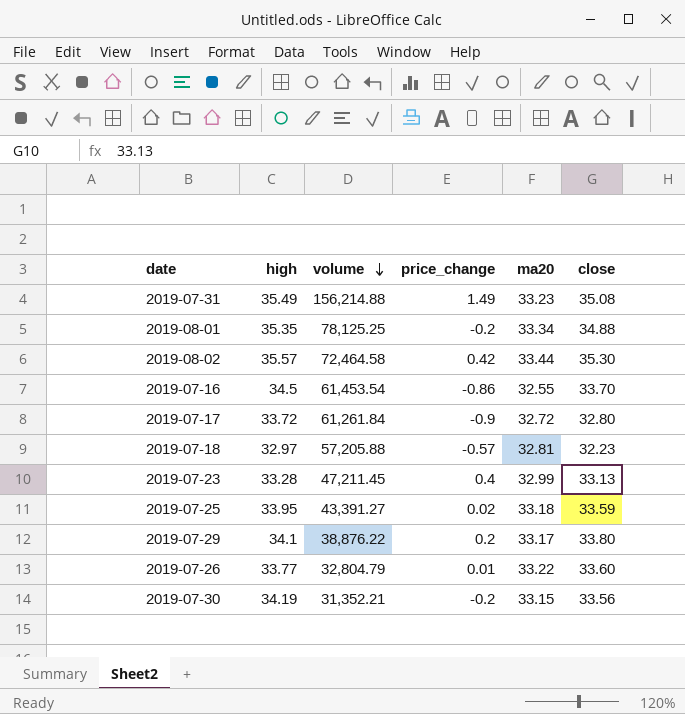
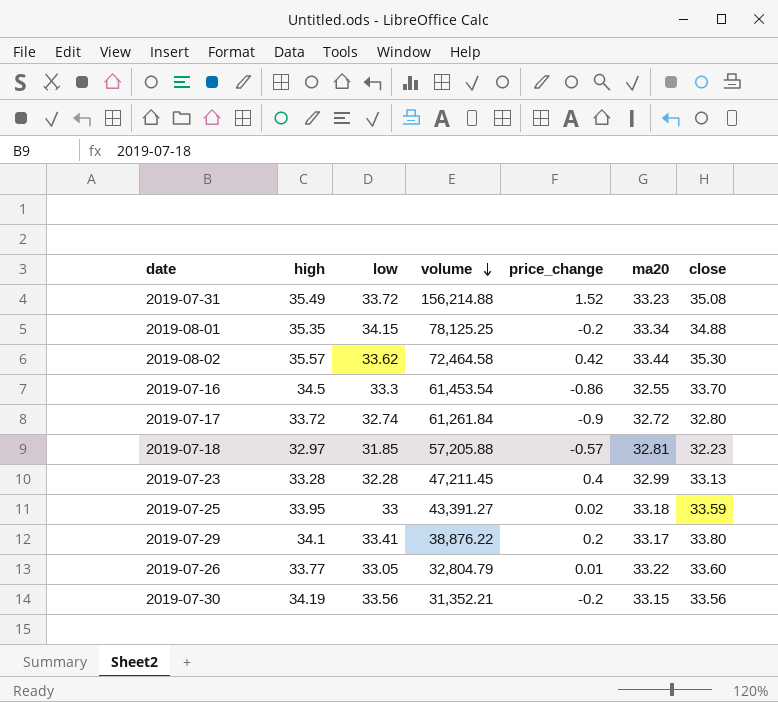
column low | position: none -> 3
2019-07-31 | price_change: 1.49 -> 1.52

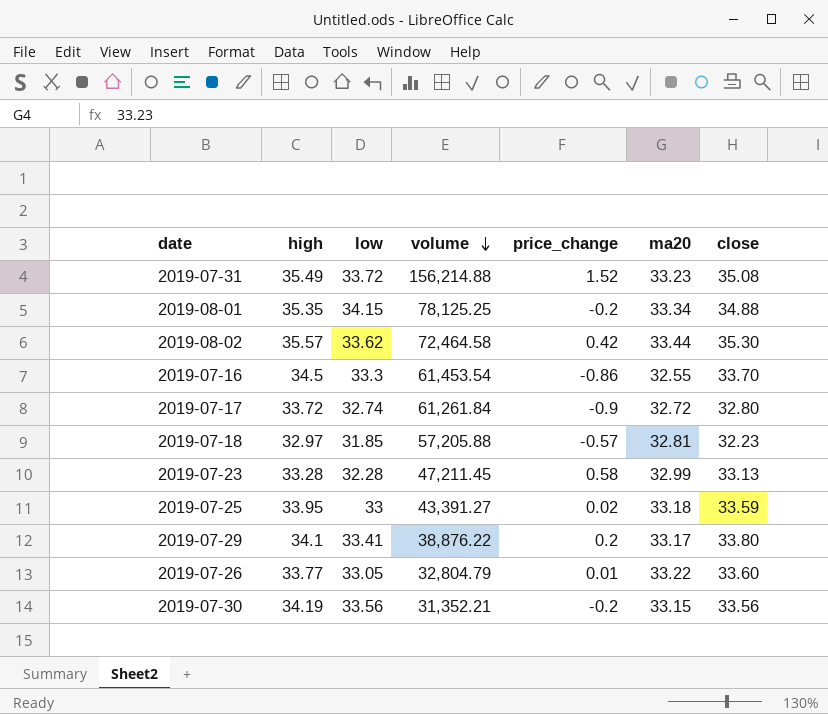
2019-07-23 | price_change: 0.4 -> 0.58

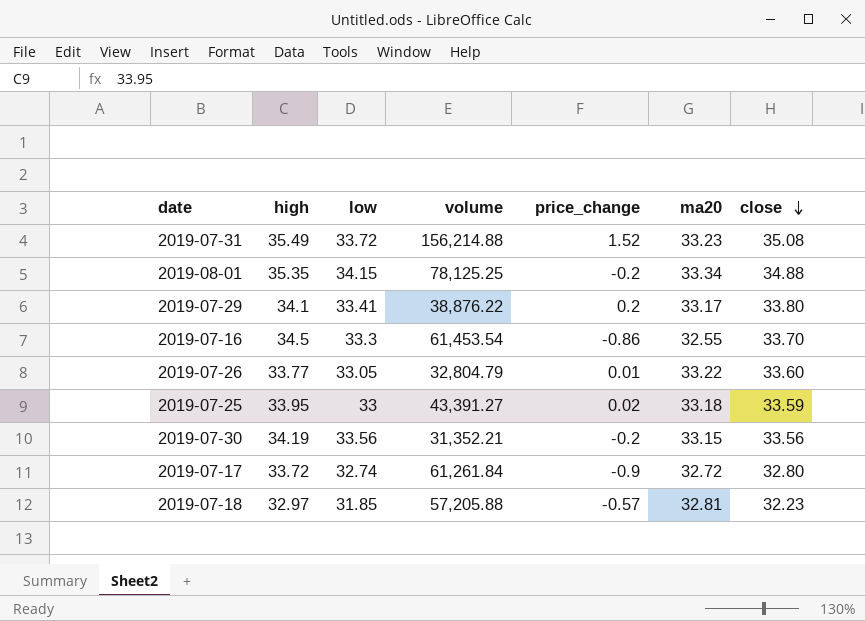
row order: volume descending -> close descending
row 2019-08-02: 35.57 | 33.62 | 72,464.58 | 0.42 | 33.44 | 35.30 -> none
row 2019-07-23: 33.28 | 32.28 | 47,211.45 | 0.58 | 32.99 | 33.13 -> none

